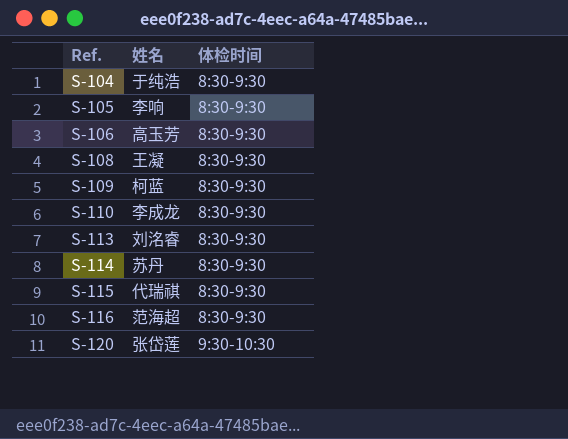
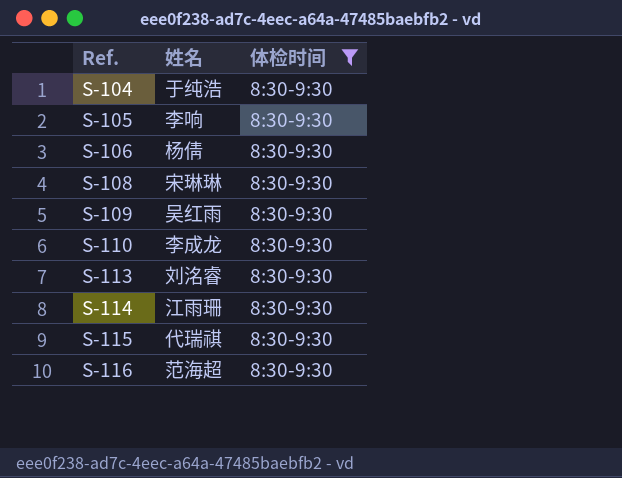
filter: none -> 体检时间 = 8:30-9:30
S-106 | 姓名: 高玉芳 -> 杨倩
S-108 | 姓名: 王凝 -> 宋琳琳
S-109 | 姓名: 柯蓝 -> 吴红雨
S-114 | 姓名: 苏丹 -> 江雨珊

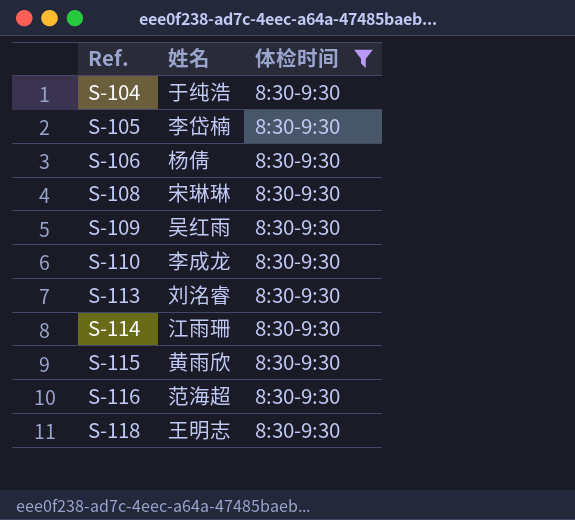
S-105 | 姓名: 李响 -> 李岱楠
S-115 | 姓名: 代瑞祺 -> 黄雨欣
row S-118: none -> 王明志 | 8:30-9:30

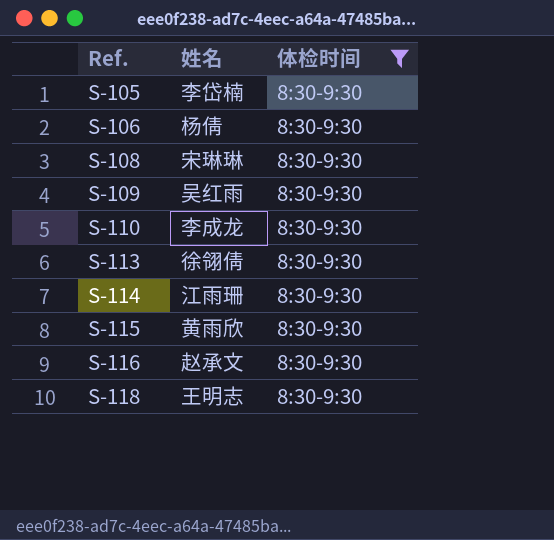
row S-104: 于纯浩 | 8:30-9:30 -> none
S-113 | 姓名: 刘洺睿 -> 徐翎倩
S-116 | 姓名: 范海超 -> 赵承文

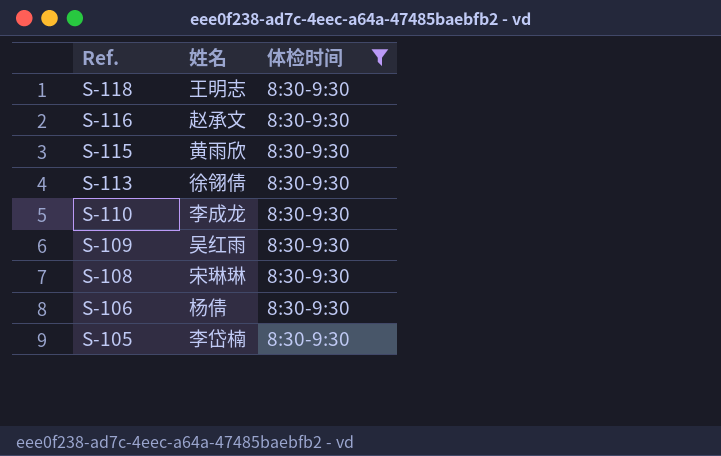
row order: Ref. ascending -> Ref. descending
row S-114: 江雨珊 | 8:30-9:30 -> none

